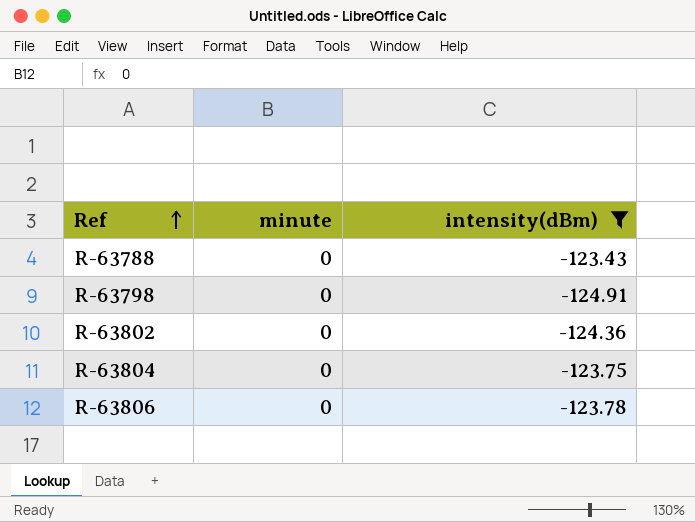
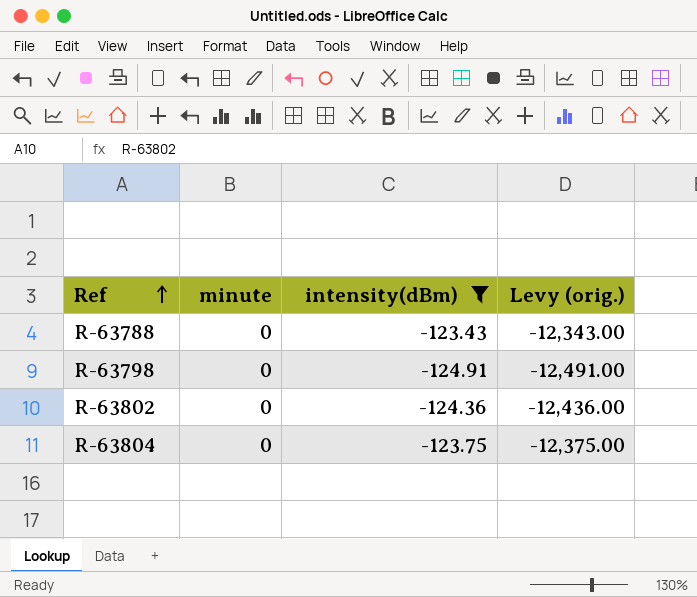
column Levy (orig.) | formula: none -> [intensity(dBm)] * 100
row R-63806: 0 | -123.78 -> none

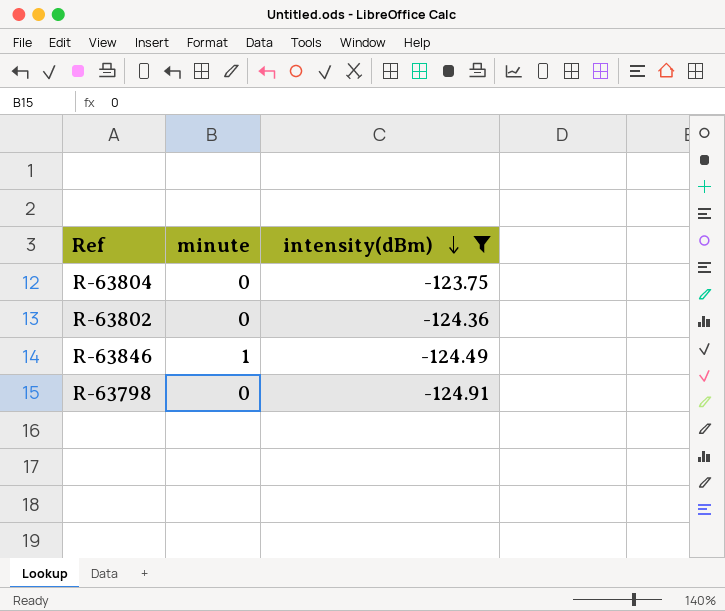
row order: Ref ascending -> intensity(dBm) descending
column Levy (orig.) | formula: [intensity(dBm)] * 100 -> none
row R-63788: 0 | -123.43 | -12,343.00 -> none
row R-63846: none -> 1 | -124.49

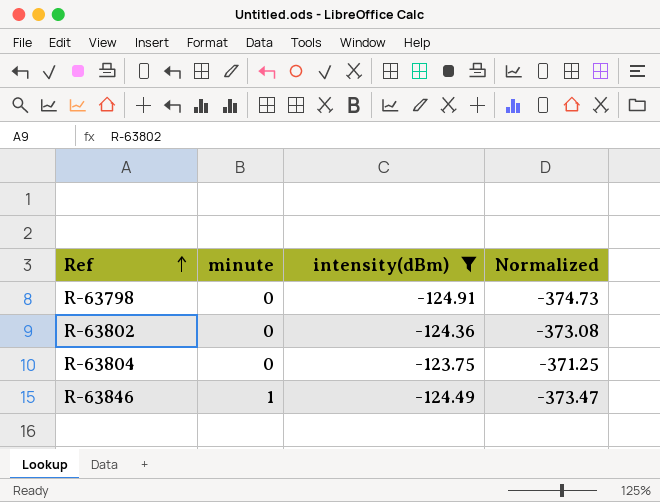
row order: intensity(dBm) descending -> Ref ascending
column Normalized | formula: none -> [intensity(dBm)] * 3

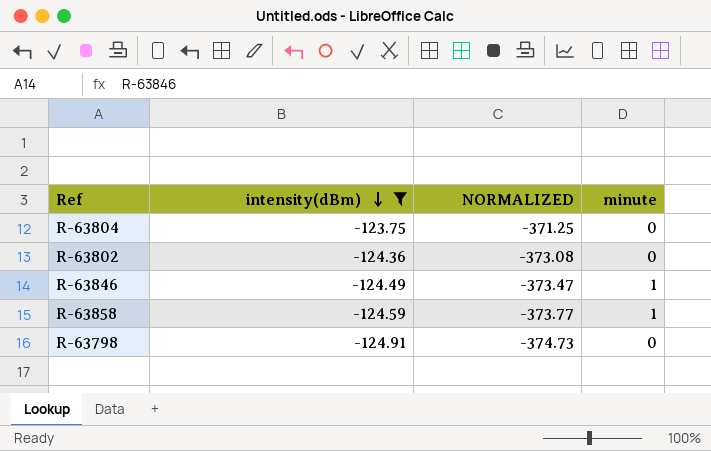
row order: Ref ascending -> intensity(dBm) descending
column name: Normalized -> NORMALIZED
column minute | position: 2 -> 4
row R-63858: none -> -124.59 | -373.77 | 1

